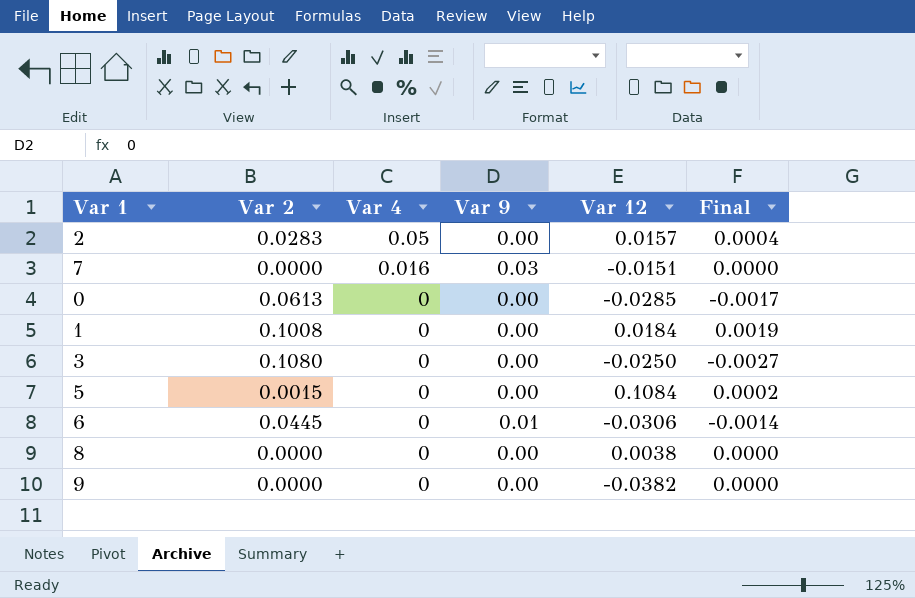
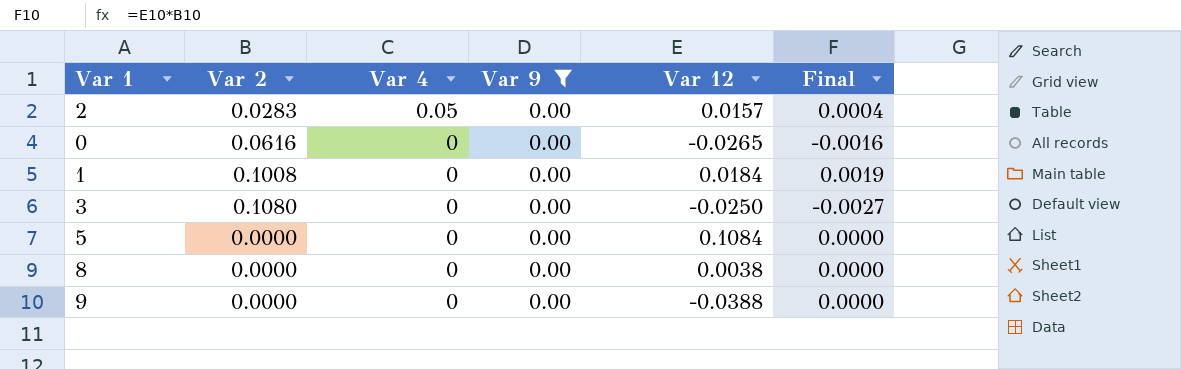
filter: none -> Var 9 = 0.00
0 | Var 2: 0.0613 -> 0.0616
0 | Var 12: -0.0285 -> -0.0265
0 | Final: -0.0017 -> -0.0016
5 | Var 2: 0.0015 -> 0.0000
5 | Final: 0.0002 -> 0.0000
9 | Var 12: -0.0382 -> -0.0388

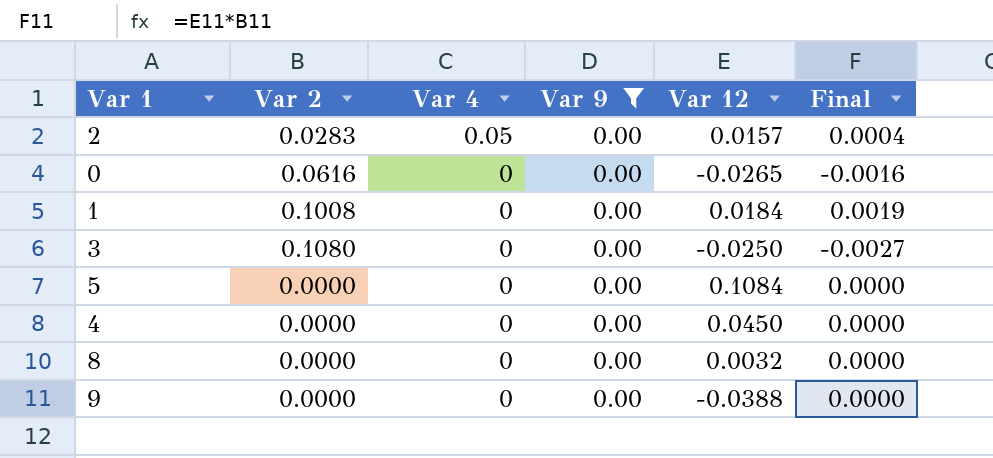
row 4: none -> 0.0000 | 0 | 0.00 | 0.0450 | 0.0000
8 | Var 12: 0.0038 -> 0.0032

